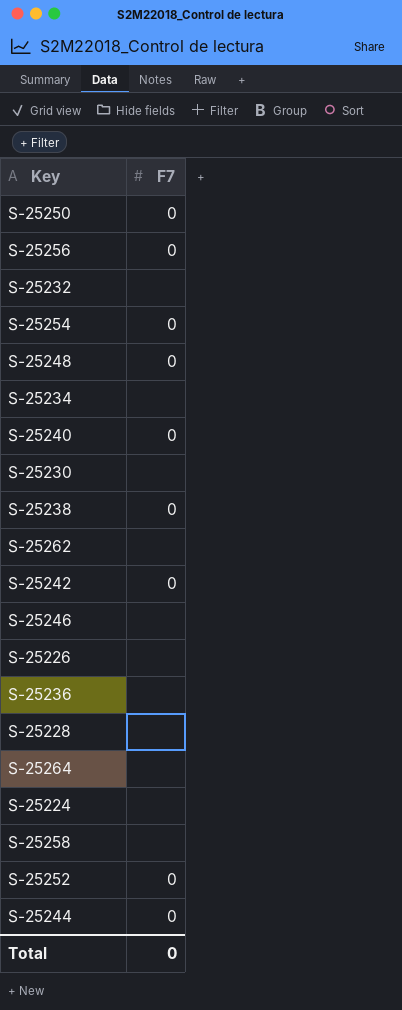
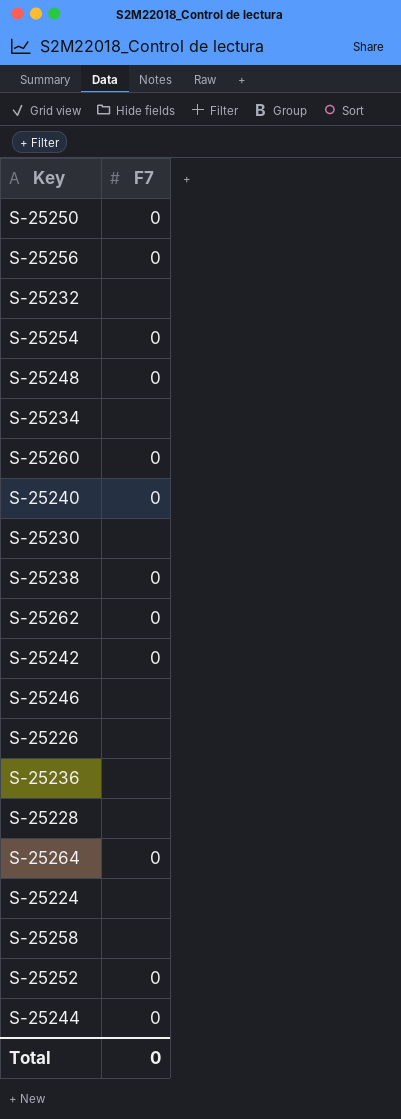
row S-25260: none -> 0
S-25262 | F7: none -> 0
S-25264 | F7: none -> 0

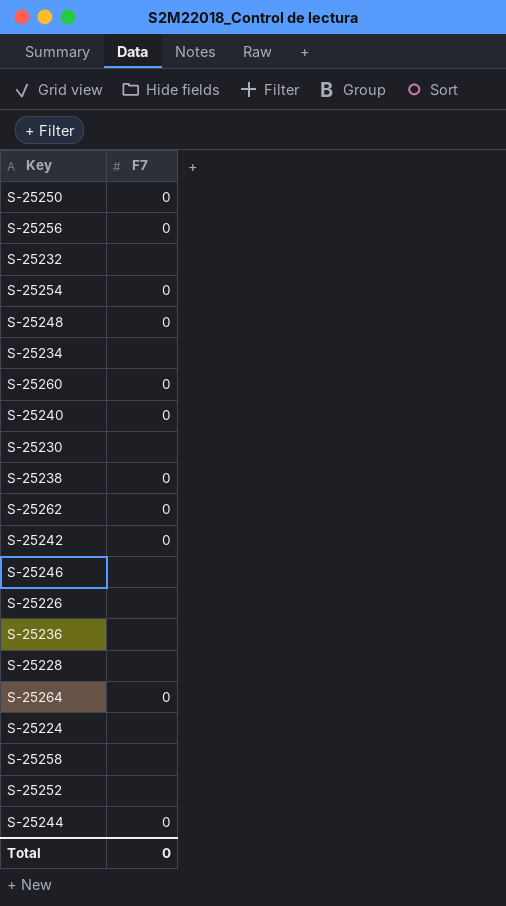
S-25252 | F7: 0 -> none

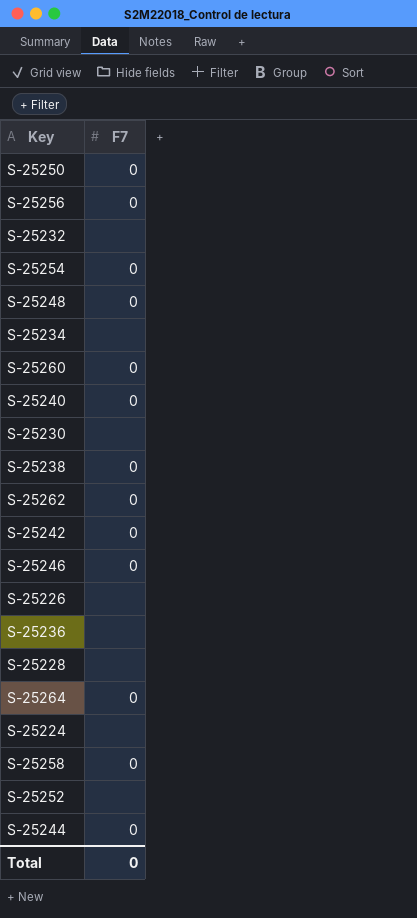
S-25246 | F7: none -> 0
S-25258 | F7: none -> 0

